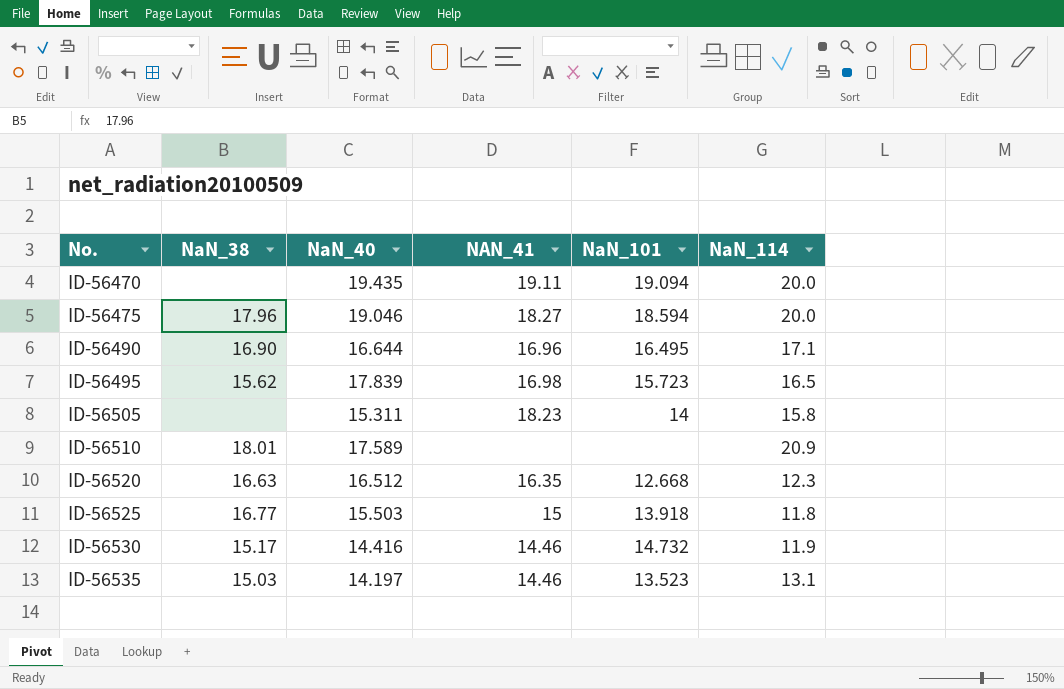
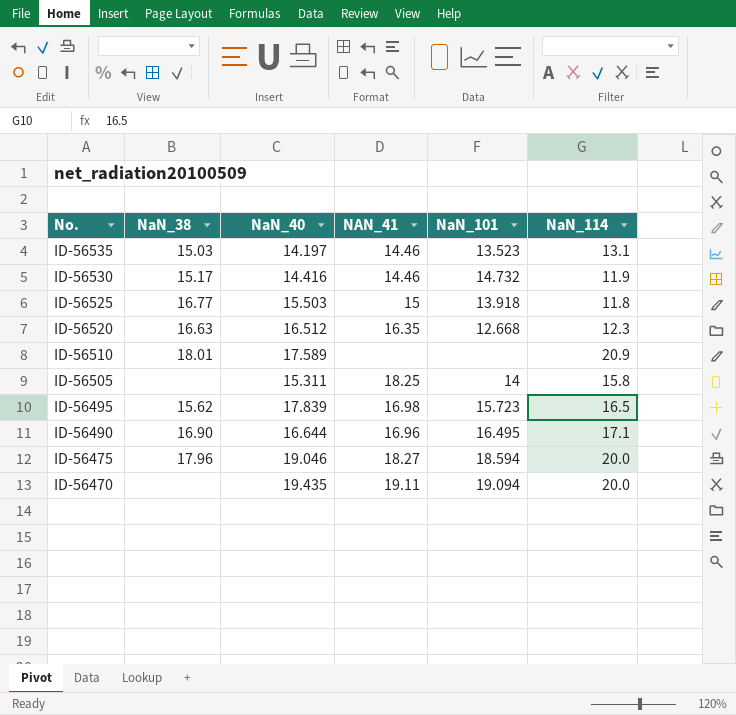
row order: No. ascending -> No. descending
ID-56505 | NAN_41: 18.23 -> 18.25

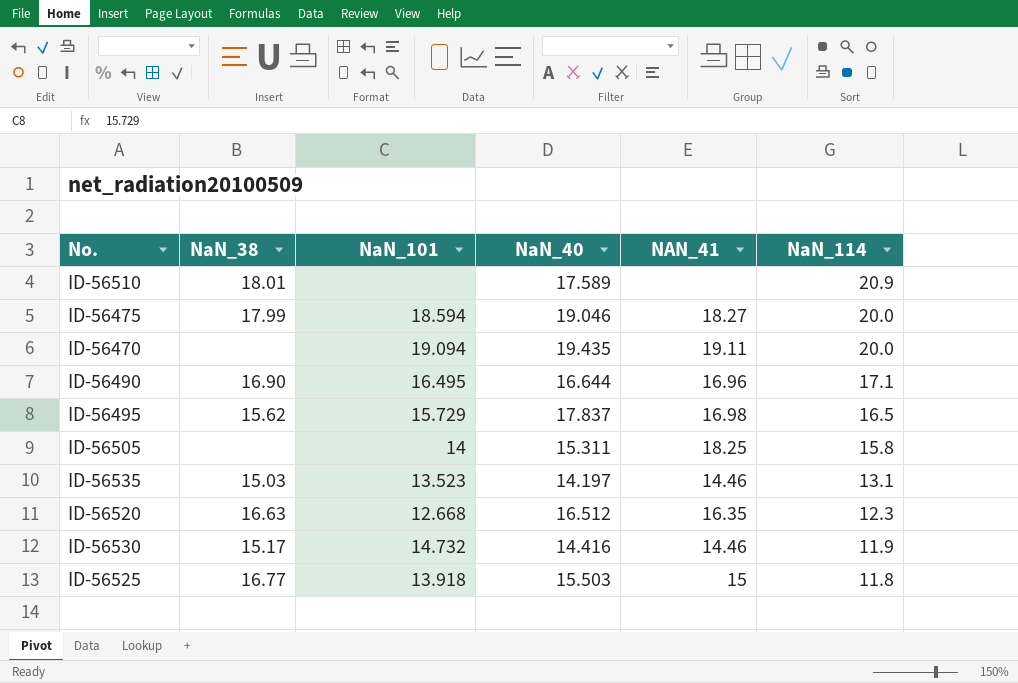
row order: No. descending -> NaN_114 descending
column NaN_101 | position: 5 -> 3
ID-56475 | NaN_38: 17.96 -> 17.99
ID-56495 | NaN_101: 15.723 -> 15.729
ID-56495 | NaN_40: 17.839 -> 17.837

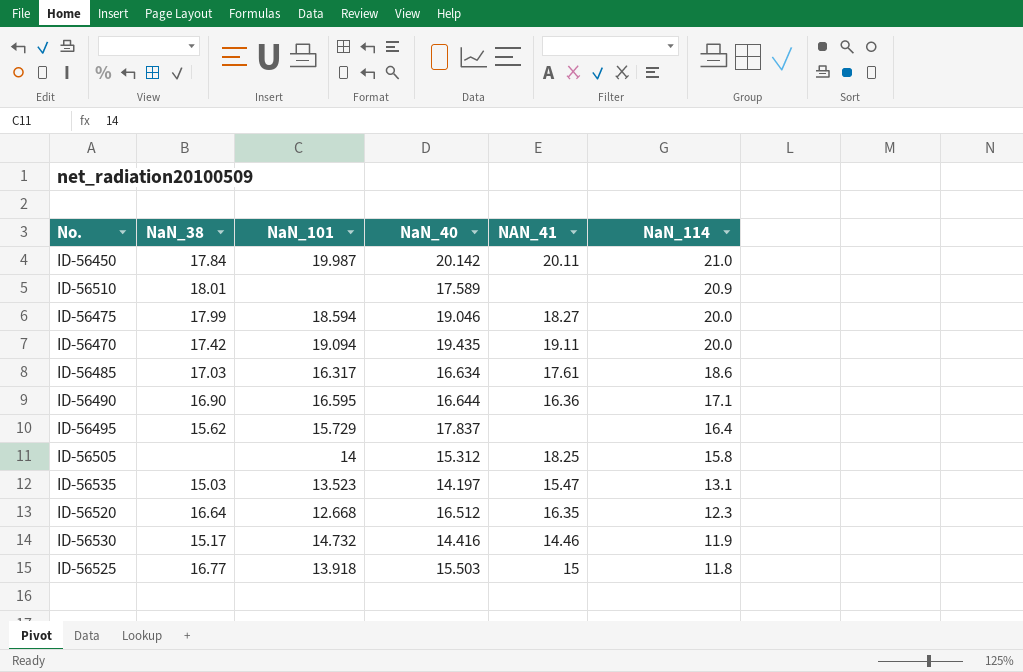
row ID-56450: none -> 17.84 | 19.987 | 20.142 | 20.11 | 21.0
ID-56470 | NaN_38: none -> 17.42
row ID-56485: none -> 17.03 | 16.317 | 16.634 | 17.61 | 18.6
ID-56490 | NaN_101: 16.495 -> 16.595
ID-56490 | NAN_41: 16.96 -> 16.36
ID-56495 | NAN_41: 16.98 -> none
ID-56495 | NaN_114: 16.5 -> 16.4
ID-56505 | NaN_40: 15.311 -> 15.312
ID-56535 | NAN_41: 14.46 -> 15.47
ID-56520 | NaN_38: 16.63 -> 16.64

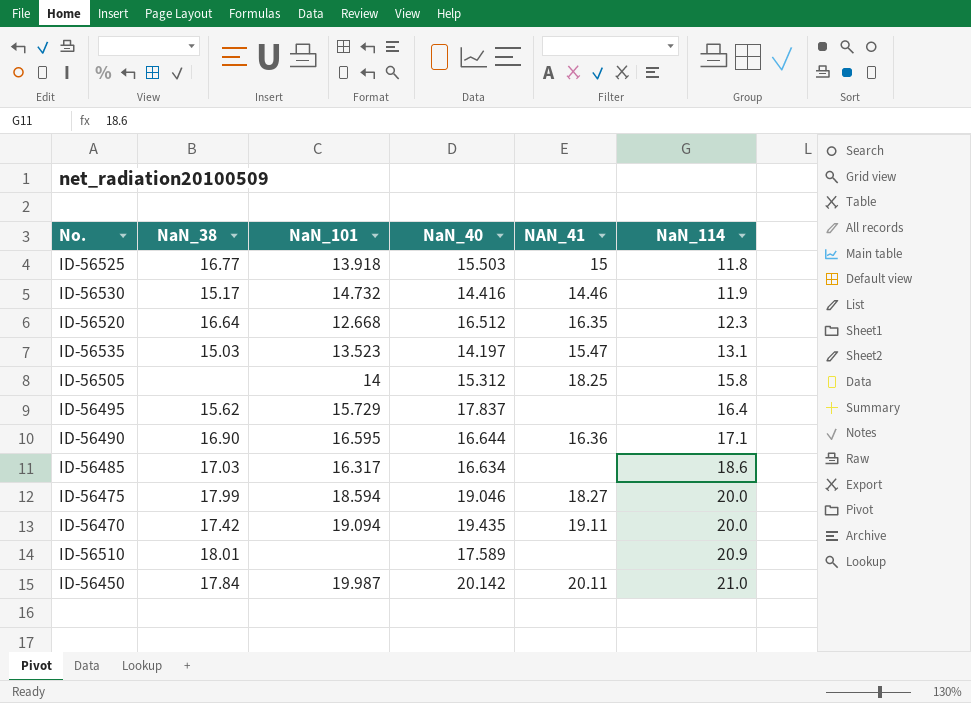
row order: NaN_114 descending -> NaN_114 ascending
ID-56485 | NAN_41: 17.61 -> none

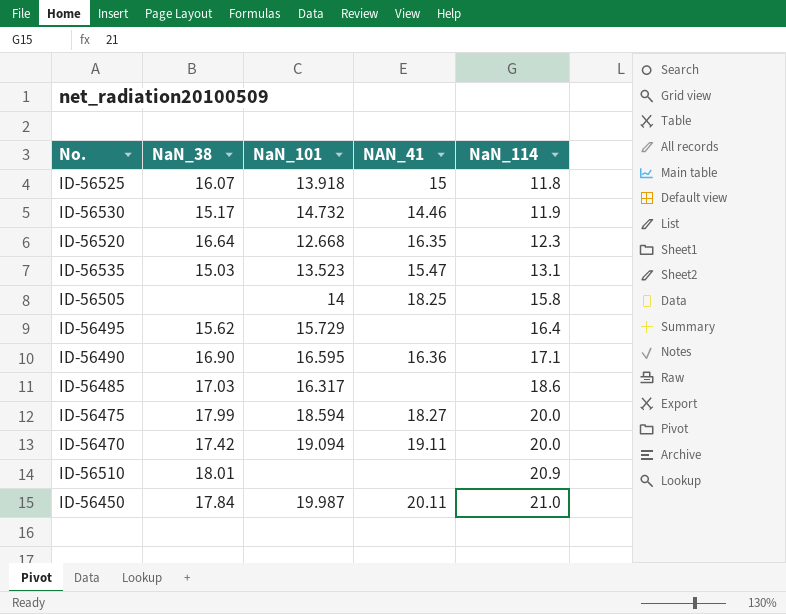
column NaN_40 | position: 4 -> none
ID-56525 | NaN_38: 16.77 -> 16.07

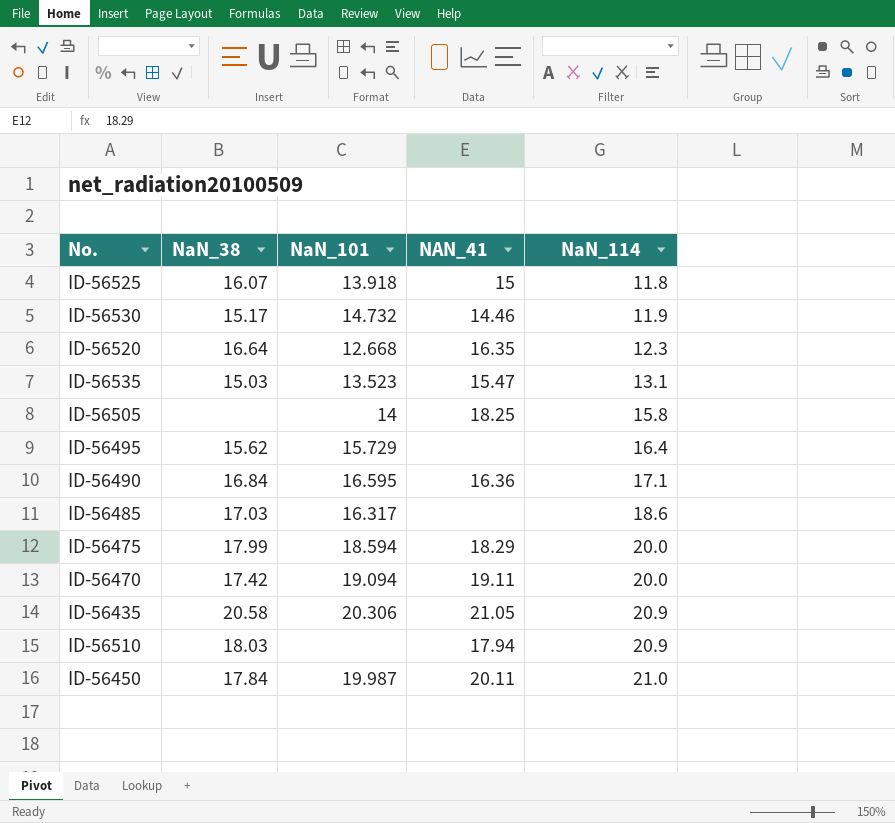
ID-56490 | NaN_38: 16.90 -> 16.84
ID-56475 | NAN_41: 18.27 -> 18.29
row ID-56435: none -> 20.58 | 20.306 | 21.05 | 20.9
ID-56510 | NaN_38: 18.01 -> 18.03
ID-56510 | NAN_41: none -> 17.94

